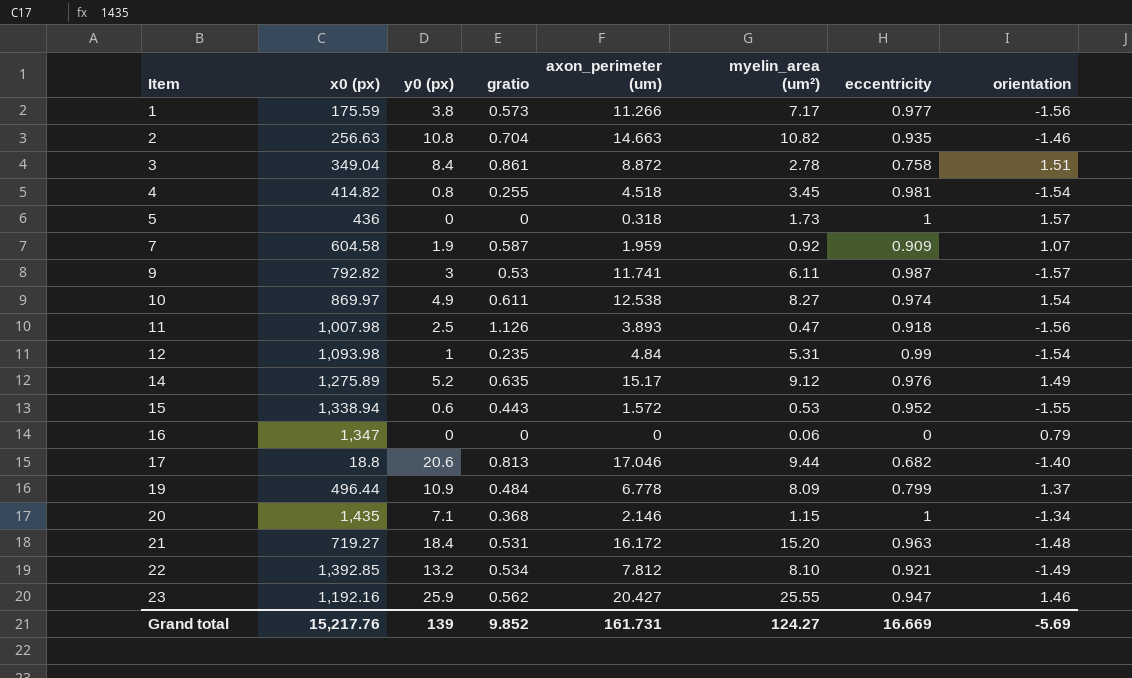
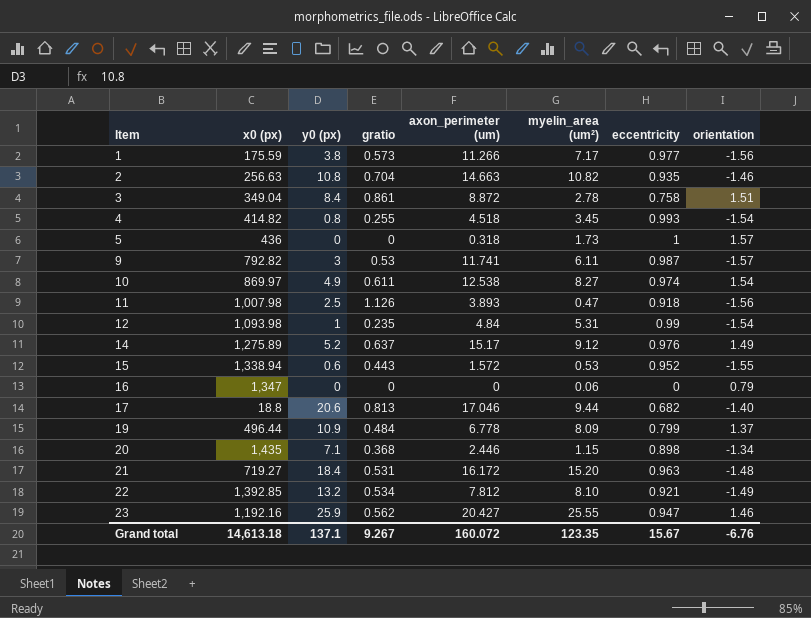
row 7: 604.58 | 1.9 | 0.587 | 1.959 | 0.92 | 0.909 | 1.07 -> none
4 | eccentricity: 0.981 -> 0.993
14 | gratio: 0.635 -> 0.637
20 | axon_perimeter (um): 2.146 -> 2.446
20 | eccentricity: 1 -> 0.898
Grand total | x0 (px): 15,217.76 -> 14,613.18
Grand total | y0 (px): 139 -> 137.1
Grand total | gratio: 9.852 -> 9.267
Grand total | axon_perimeter (um): 161.731 -> 160.072
Grand total | myelin_area (um²): 124.27 -> 123.35
Grand total | eccentricity: 16.669 -> 15.67
Grand total | orientation: -5.69 -> -6.76

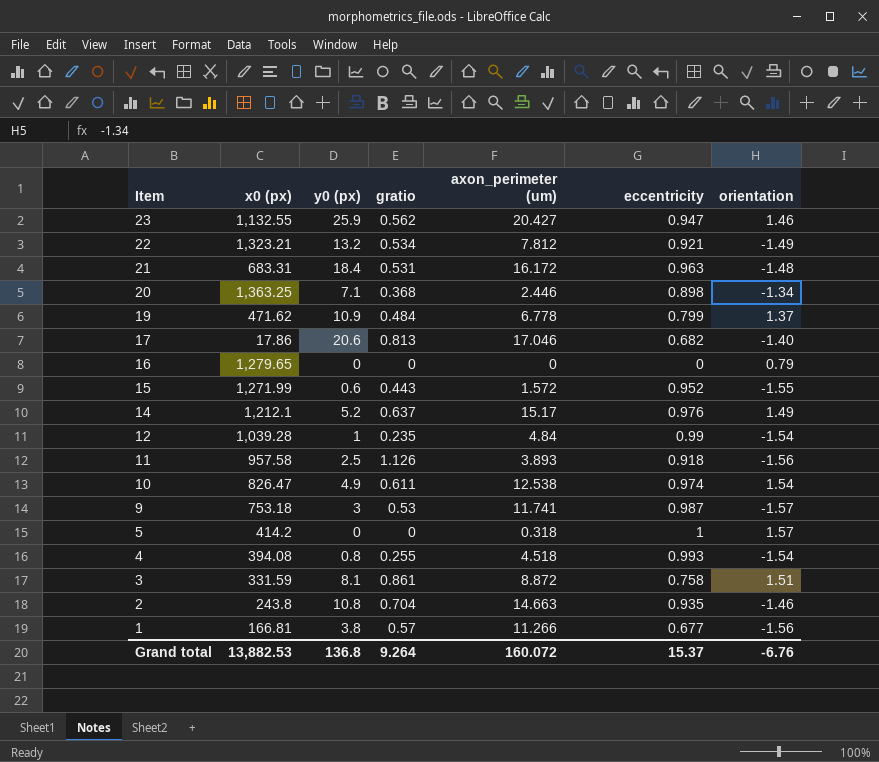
row order: Item ascending -> Item descending
column myelin_area (um²) | position: 6 -> none
23 | x0 (px): 1,192.16 -> 1,132.55
22 | x0 (px): 1,392.85 -> 1,323.21
21 | x0 (px): 719.27 -> 683.31
20 | x0 (px): 1,435 -> 1,363.25
19 | x0 (px): 496.44 -> 471.62
17 | x0 (px): 18.8 -> 17.86
16 | x0 (px): 1,347 -> 1,279.65
15 | x0 (px): 1,338.94 -> 1,271.99
14 | x0 (px): 1,275.89 -> 1,212.1
12 | x0 (px): 1,093.98 -> 1,039.28
11 | x0 (px): 1,007.98 -> 957.58
10 | x0 (px): 869.97 -> 826.47
9 | x0 (px): 792.82 -> 753.18
5 | x0 (px): 436 -> 414.2
4 | x0 (px): 414.82 -> 394.08
3 | x0 (px): 349.04 -> 331.59
3 | y0 (px): 8.4 -> 8.1
2 | x0 (px): 256.63 -> 243.8
1 | x0 (px): 175.59 -> 166.81
1 | gratio: 0.573 -> 0.57
1 | eccentricity: 0.977 -> 0.677
Grand total | x0 (px): 14,613.18 -> 13,882.53
Grand total | y0 (px): 137.1 -> 136.8
Grand total | gratio: 9.267 -> 9.264
Grand total | eccentricity: 15.67 -> 15.37

